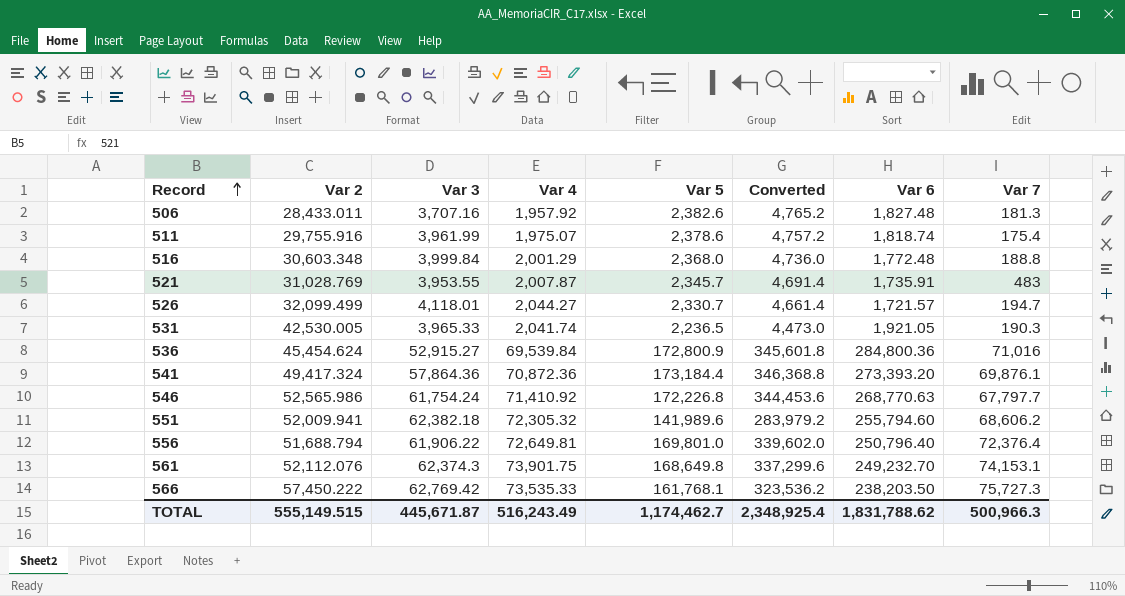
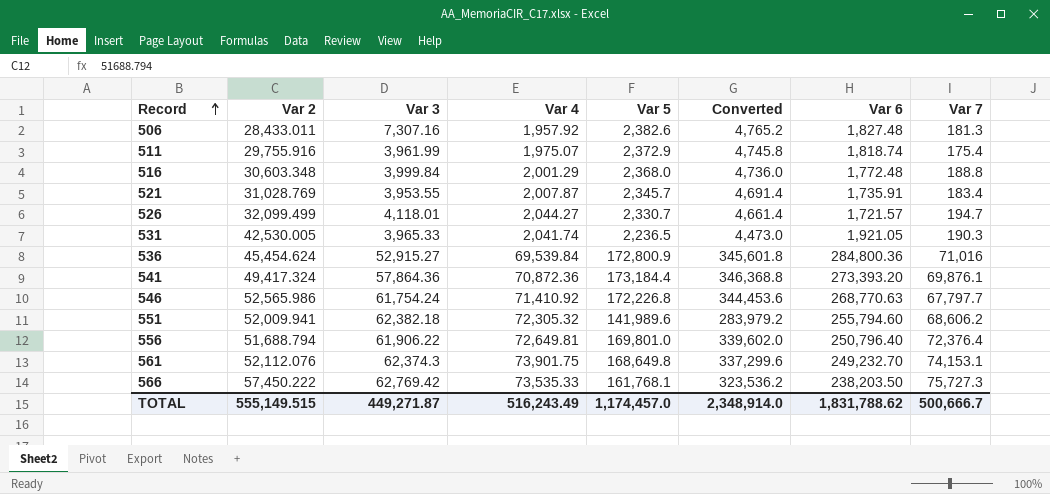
506 | Var 3: 3,707.16 -> 7,307.16
511 | Var 5: 2,378.6 -> 2,372.9
511 | Converted: 4,757.2 -> 4,745.8
521 | Var 7: 483 -> 183.4
TOTAL | Var 3: 445,671.87 -> 449,271.87
TOTAL | Var 5: 1,174,462.7 -> 1,174,457.0
TOTAL | Converted: 2,348,925.4 -> 2,348,914.0
TOTAL | Var 7: 500,966.3 -> 500,666.7

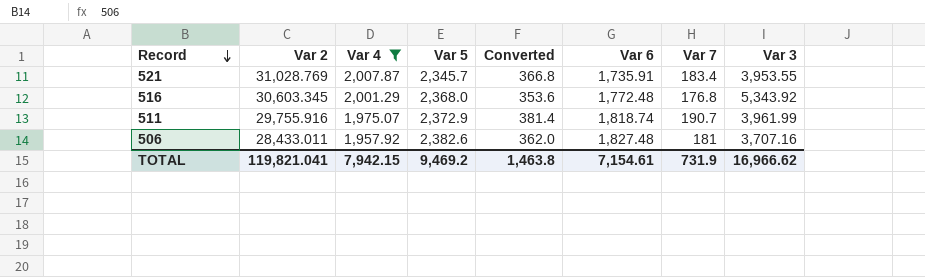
filter: none -> Var 4 <= 2,007.87
row order: Record ascending -> Record descending
column Converted | formula: [Var 5] * 2 -> [Var 7] * 2
column Var 3 | position: 3 -> 8
516 | Var 2: 30,603.348 -> 30,603.345
516 | Var 7: 188.8 -> 176.8
516 | Var 3: 3,999.84 -> 5,343.92
511 | Var 7: 175.4 -> 190.7
506 | Var 7: 181.3 -> 181
506 | Var 3: 7,307.16 -> 3,707.16
TOTAL | Var 2: 555,149.515 -> 119,821.041
TOTAL | Var 4: 516,243.49 -> 7,942.15
TOTAL | Var 5: 1,174,457.0 -> 9,469.2
TOTAL | Converted: 2,348,914.0 -> 1,463.8
TOTAL | Var 6: 1,831,788.62 -> 7,154.61
TOTAL | Var 7: 500,666.7 -> 731.9
TOTAL | Var 3: 449,271.87 -> 16,966.62

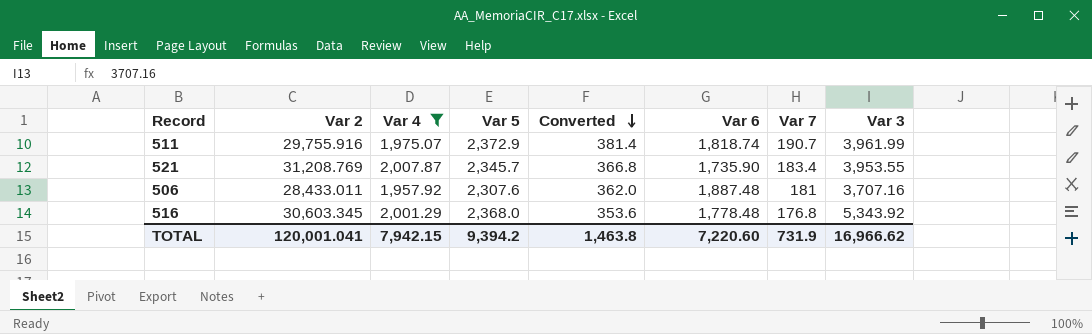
row order: Record descending -> Converted descending
521 | Var 2: 31,028.769 -> 31,208.769
521 | Var 6: 1,735.91 -> 1,735.90
506 | Var 5: 2,382.6 -> 2,307.6
506 | Var 6: 1,827.48 -> 1,887.48
516 | Var 6: 1,772.48 -> 1,778.48
TOTAL | Var 2: 119,821.041 -> 120,001.041
TOTAL | Var 5: 9,469.2 -> 9,394.2
TOTAL | Var 6: 7,154.61 -> 7,220.60

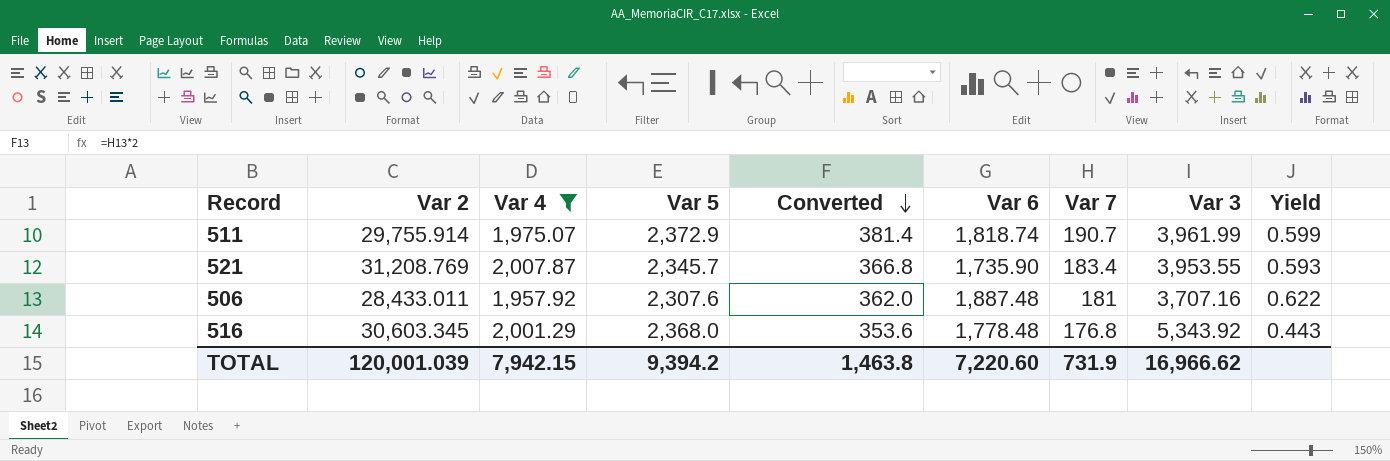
column Yield | formula: none -> [Var 5] / [Var 3]
511 | Var 2: 29,755.916 -> 29,755.914
TOTAL | Var 2: 120,001.041 -> 120,001.039

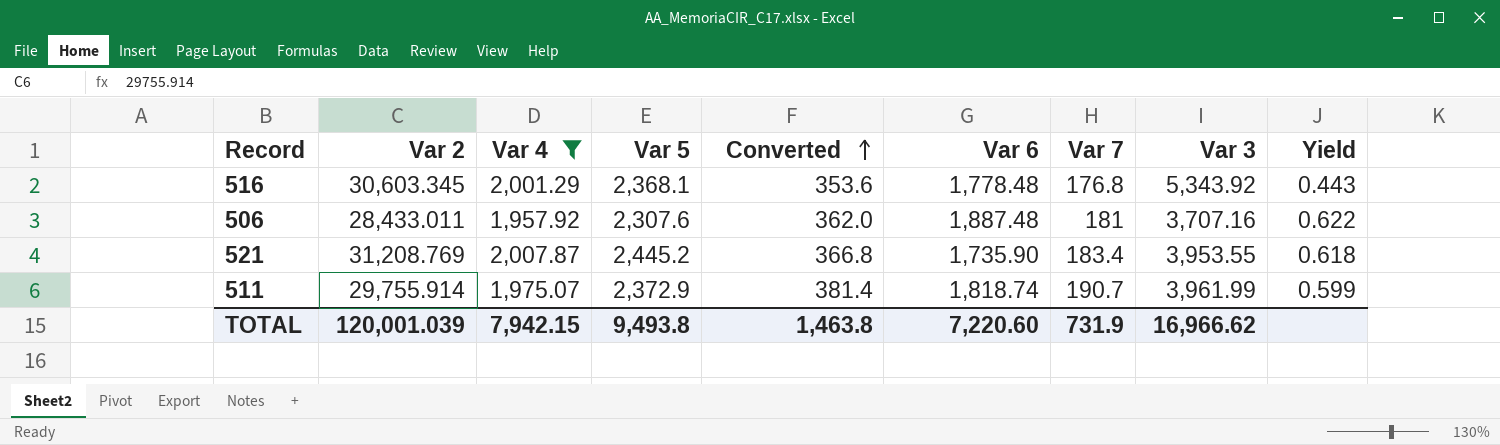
row order: Converted descending -> Converted ascending
516 | Var 5: 2,368.0 -> 2,368.1
521 | Var 5: 2,345.7 -> 2,445.2
521 | Yield: 0.593 -> 0.618
TOTAL | Var 5: 9,394.2 -> 9,493.8

